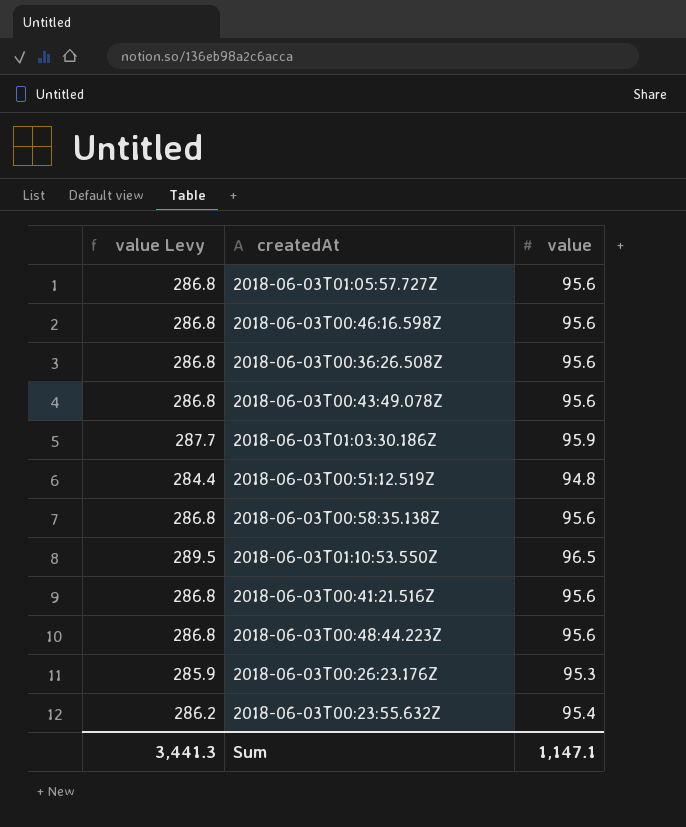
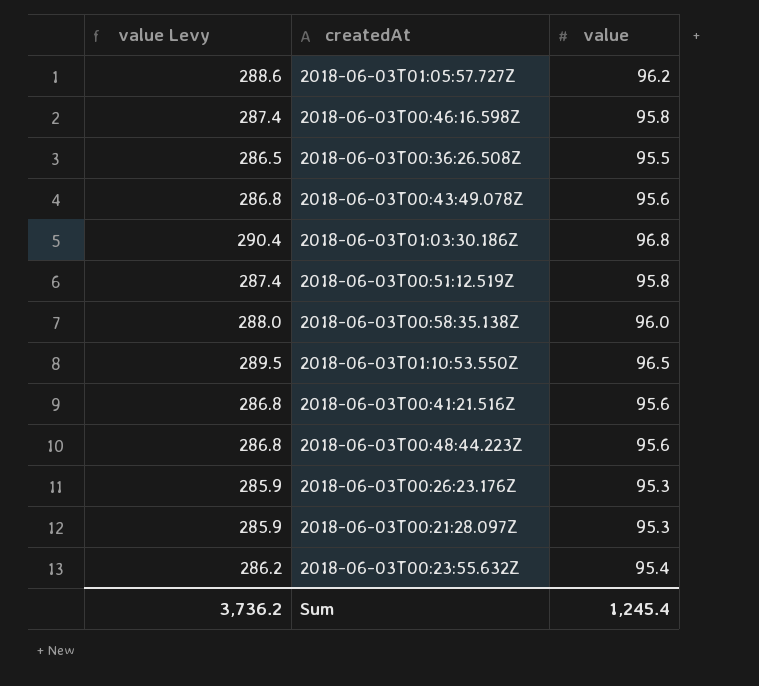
2018-06-03T01:05:57.727Z | value Levy: 286.8 -> 288.6
2018-06-03T01:05:57.727Z | value: 95.6 -> 96.2
2018-06-03T00:46:16.598Z | value Levy: 286.8 -> 287.4
2018-06-03T00:46:16.598Z | value: 95.6 -> 95.8
2018-06-03T00:36:26.508Z | value Levy: 286.8 -> 286.5
2018-06-03T00:36:26.508Z | value: 95.6 -> 95.5
2018-06-03T01:03:30.186Z | value Levy: 287.7 -> 290.4
2018-06-03T01:03:30.186Z | value: 95.9 -> 96.8
2018-06-03T00:51:12.519Z | value Levy: 284.4 -> 287.4
2018-06-03T00:51:12.519Z | value: 94.8 -> 95.8
2018-06-03T00:58:35.138Z | value Levy: 286.8 -> 288.0
2018-06-03T00:58:35.138Z | value: 95.6 -> 96.0
row 2018-06-03T00:21:28.097Z: none -> 285.9 | 95.3
Sum | value Levy: 3,441.3 -> 3,736.2
Sum | value: 1,147.1 -> 1,245.4

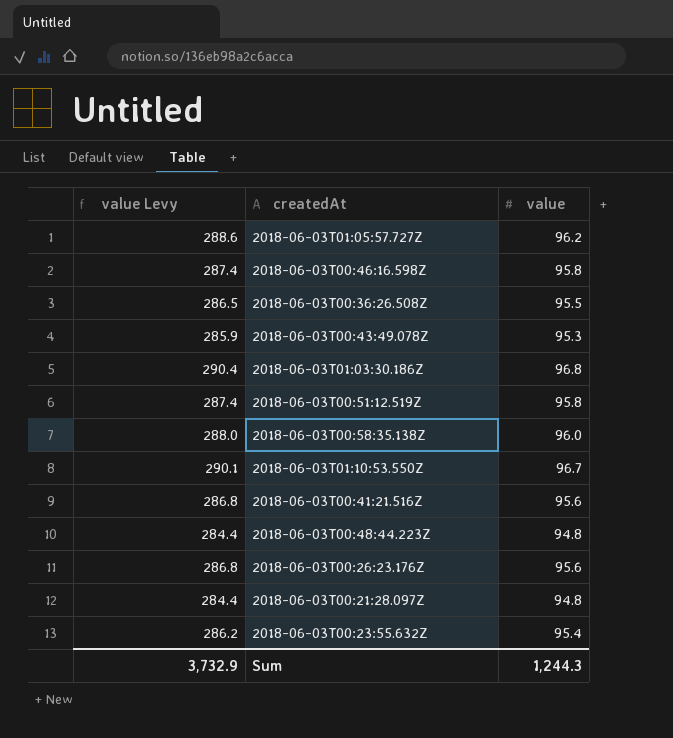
2018-06-03T00:43:49.078Z | value Levy: 286.8 -> 285.9
2018-06-03T00:43:49.078Z | value: 95.6 -> 95.3
2018-06-03T01:10:53.550Z | value Levy: 289.5 -> 290.1
2018-06-03T01:10:53.550Z | value: 96.5 -> 96.7
2018-06-03T00:48:44.223Z | value Levy: 286.8 -> 284.4
2018-06-03T00:48:44.223Z | value: 95.6 -> 94.8
2018-06-03T00:26:23.176Z | value Levy: 285.9 -> 286.8
2018-06-03T00:26:23.176Z | value: 95.3 -> 95.6
2018-06-03T00:21:28.097Z | value Levy: 285.9 -> 284.4
2018-06-03T00:21:28.097Z | value: 95.3 -> 94.8
Sum | value Levy: 3,736.2 -> 3,732.9
Sum | value: 1,245.4 -> 1,244.3

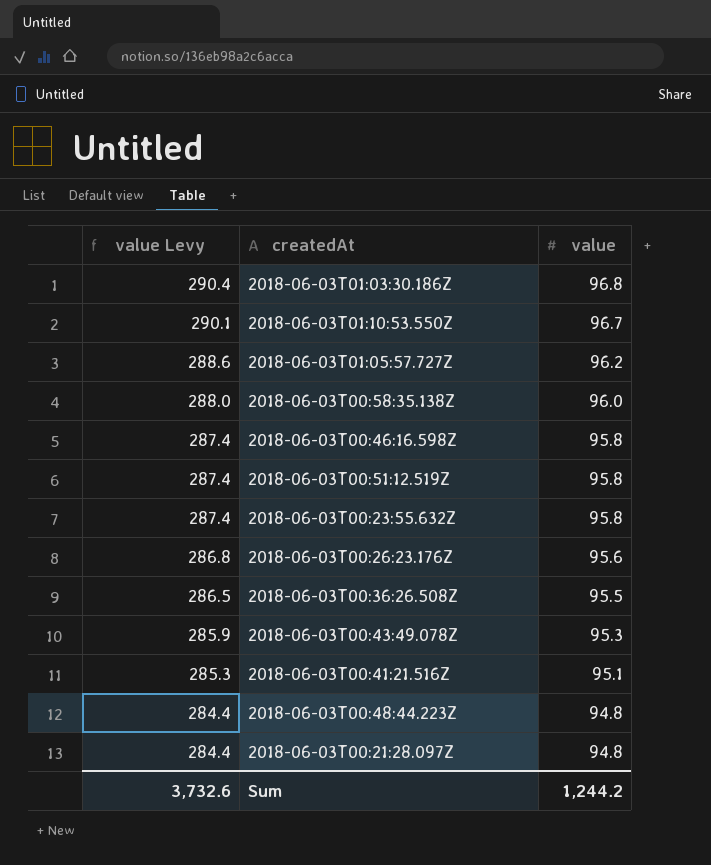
row order: none -> value Levy descending
2018-06-03T00:23:55.632Z | value Levy: 286.2 -> 287.4
2018-06-03T00:23:55.632Z | value: 95.4 -> 95.8
2018-06-03T00:41:21.516Z | value Levy: 286.8 -> 285.3
2018-06-03T00:41:21.516Z | value: 95.6 -> 95.1
Sum | value Levy: 3,732.9 -> 3,732.6
Sum | value: 1,244.3 -> 1,244.2

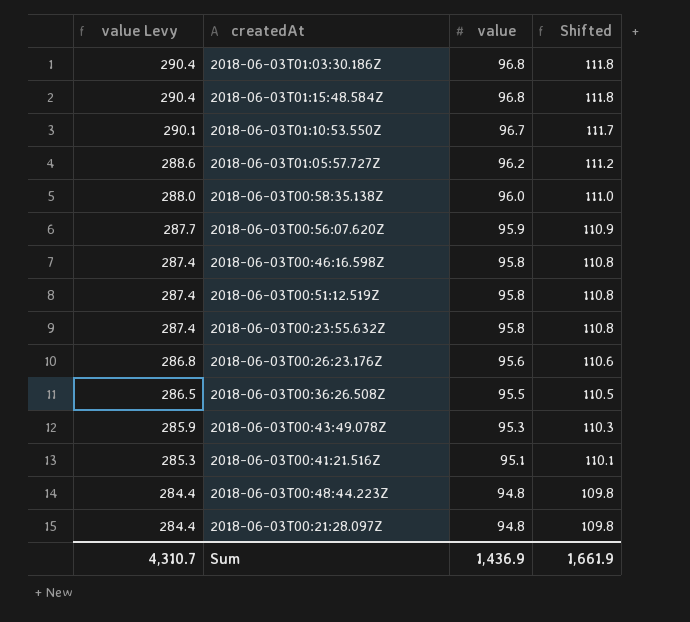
column Shifted | formula: none -> [value] + 15
row 2018-06-03T01:15:48.584Z: none -> 290.4 | 96.8 | 111.8
row 2018-06-03T00:56:07.620Z: none -> 287.7 | 95.9 | 110.9
Sum | value Levy: 3,732.6 -> 4,310.7
Sum | value: 1,244.2 -> 1,436.9

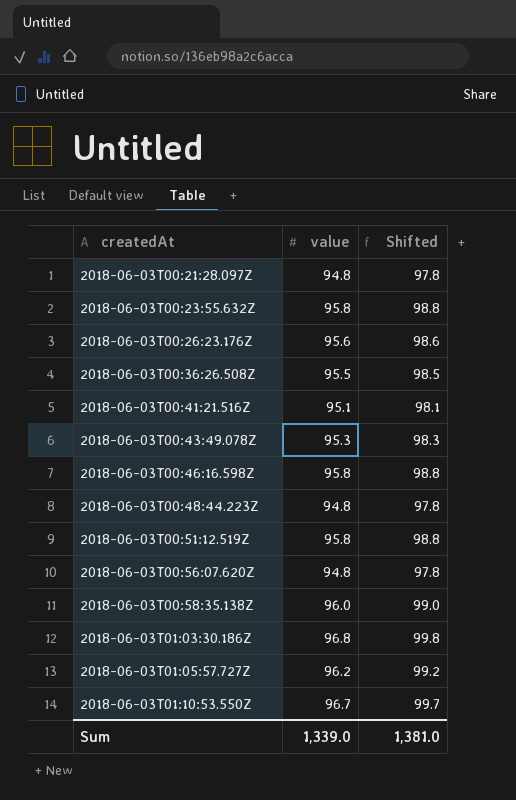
row order: value Levy descending -> createdAt ascending
column value Levy | formula: [value] * 3 -> none
column Shifted | formula: [value] + 15 -> [value] + 3
row 2018-06-03T01:15:48.584Z: 290.4 | 96.8 | 111.8 -> none
2018-06-03T00:56:07.620Z | value: 95.9 -> 94.8
Sum | value: 1,436.9 -> 1,339.0
Sum | Shifted: 1,661.9 -> 1,381.0

